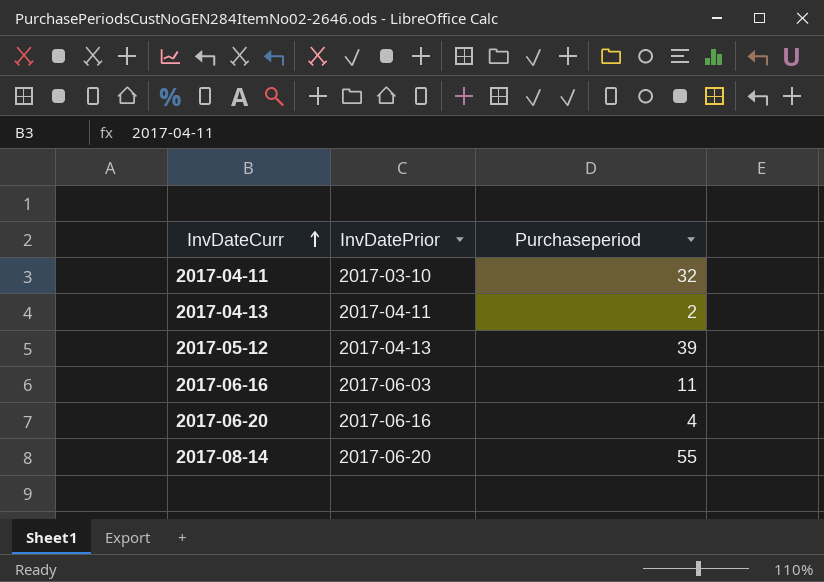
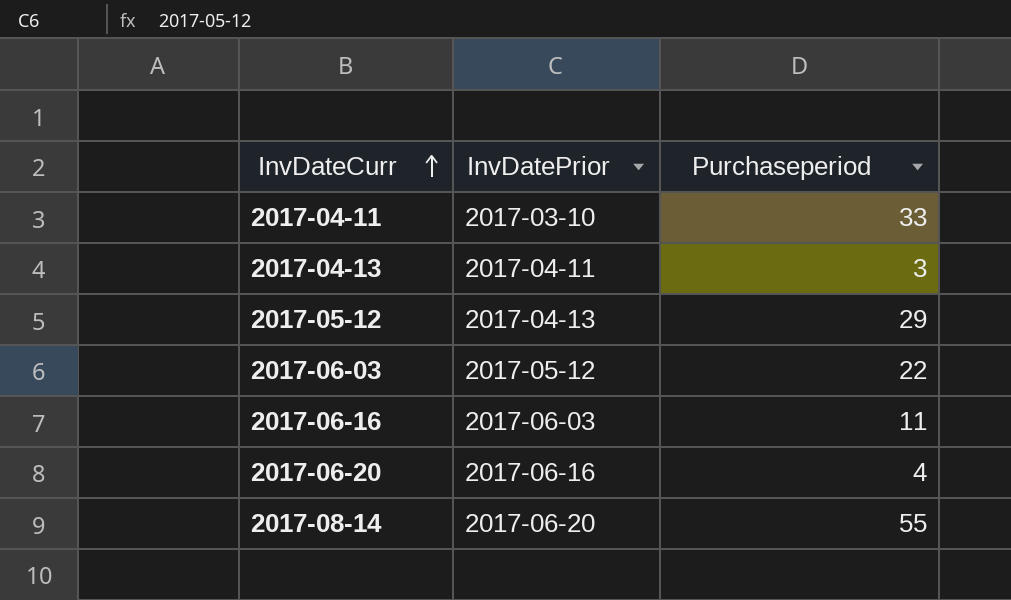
2017-04-11 | Purchaseperiod: 32 -> 33
2017-04-13 | Purchaseperiod: 2 -> 3
2017-05-12 | Purchaseperiod: 39 -> 29
row 2017-06-03: none -> 2017-05-12 | 22

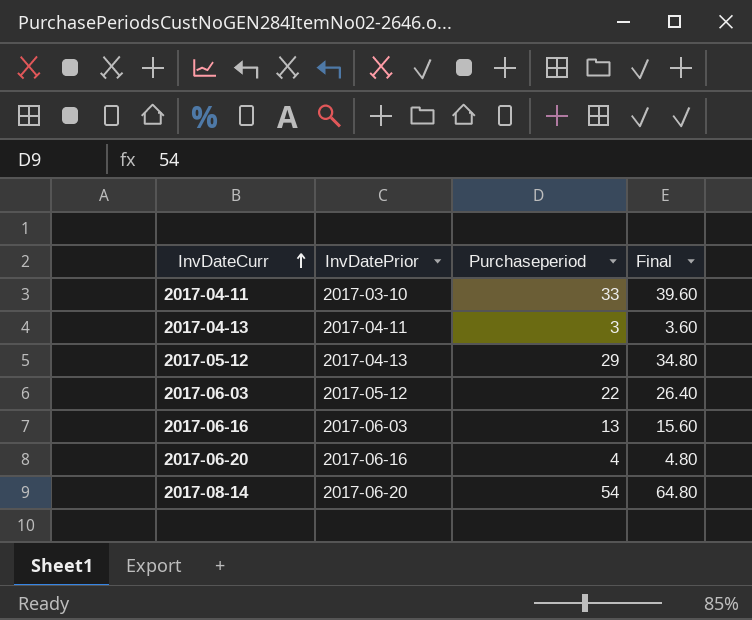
column Final | formula: none -> [Purchaseperiod] * 1.2
2017-06-16 | Purchaseperiod: 11 -> 13
2017-08-14 | Purchaseperiod: 55 -> 54

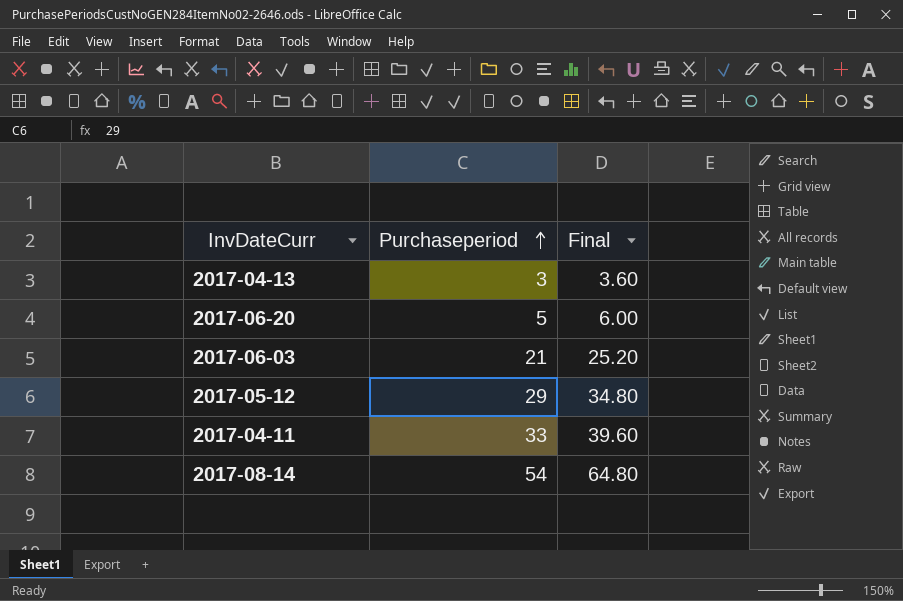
row order: InvDateCurr ascending -> Purchaseperiod ascending
column InvDatePrior | position: 2 -> none
row 2017-06-16: 2017-06-03 | 13 | 15.60 -> none
2017-06-20 | Purchaseperiod: 4 -> 5
2017-06-20 | Final: 4.80 -> 6.00
2017-06-03 | Purchaseperiod: 22 -> 21
2017-06-03 | Final: 26.40 -> 25.20

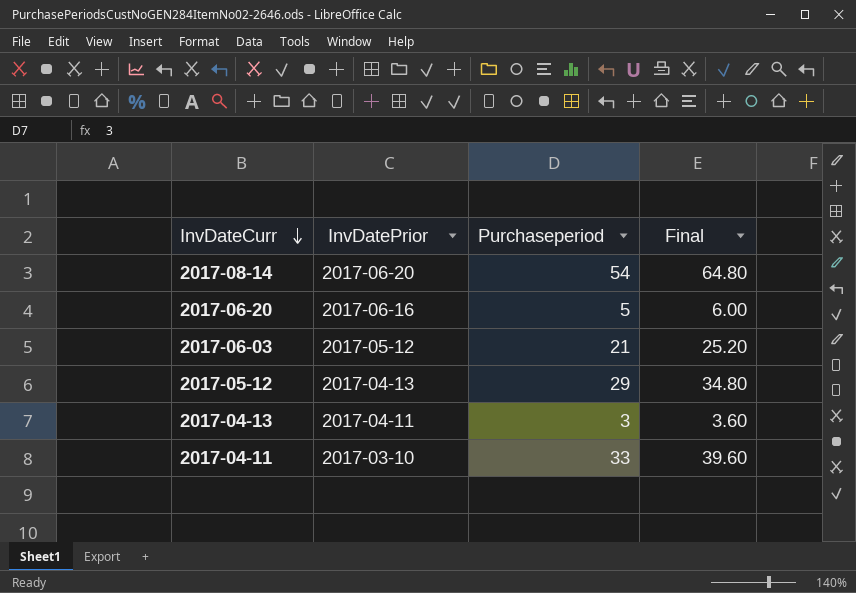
row order: Purchaseperiod ascending -> InvDateCurr descending
column InvDatePrior | position: none -> 2

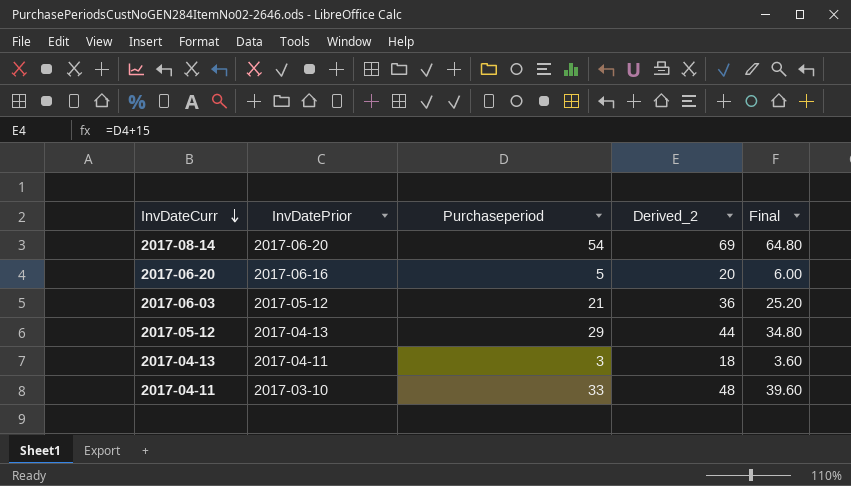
column Derived_2 | formula: none -> [Purchaseperiod] + 15

